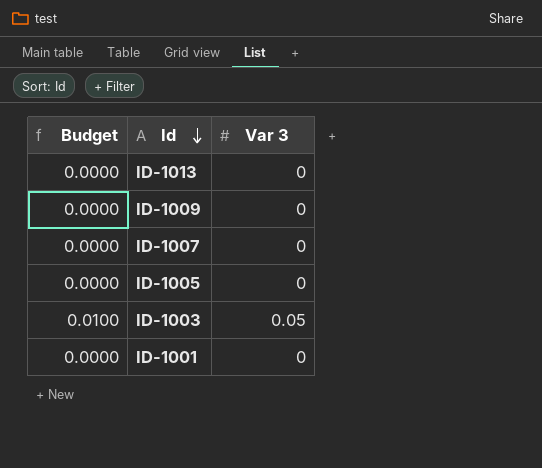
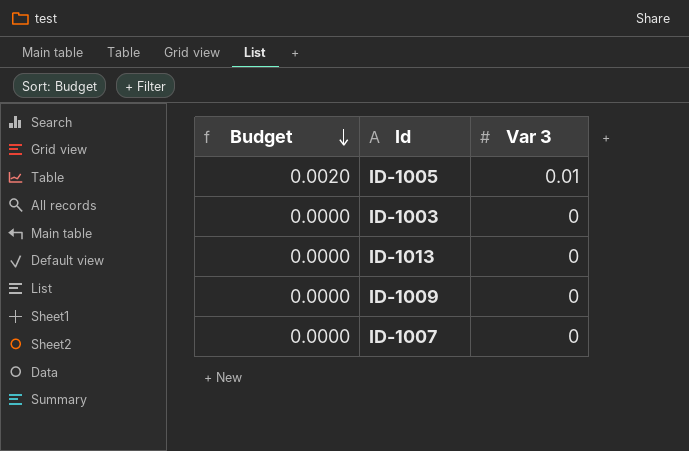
row order: Id descending -> Budget descending
row ID-1001: 0.0000 | 0 -> none
ID-1005 | Budget: 0.0000 -> 0.0020
ID-1005 | Var 3: 0 -> 0.01
ID-1003 | Budget: 0.0100 -> 0.0000
ID-1003 | Var 3: 0.05 -> 0

